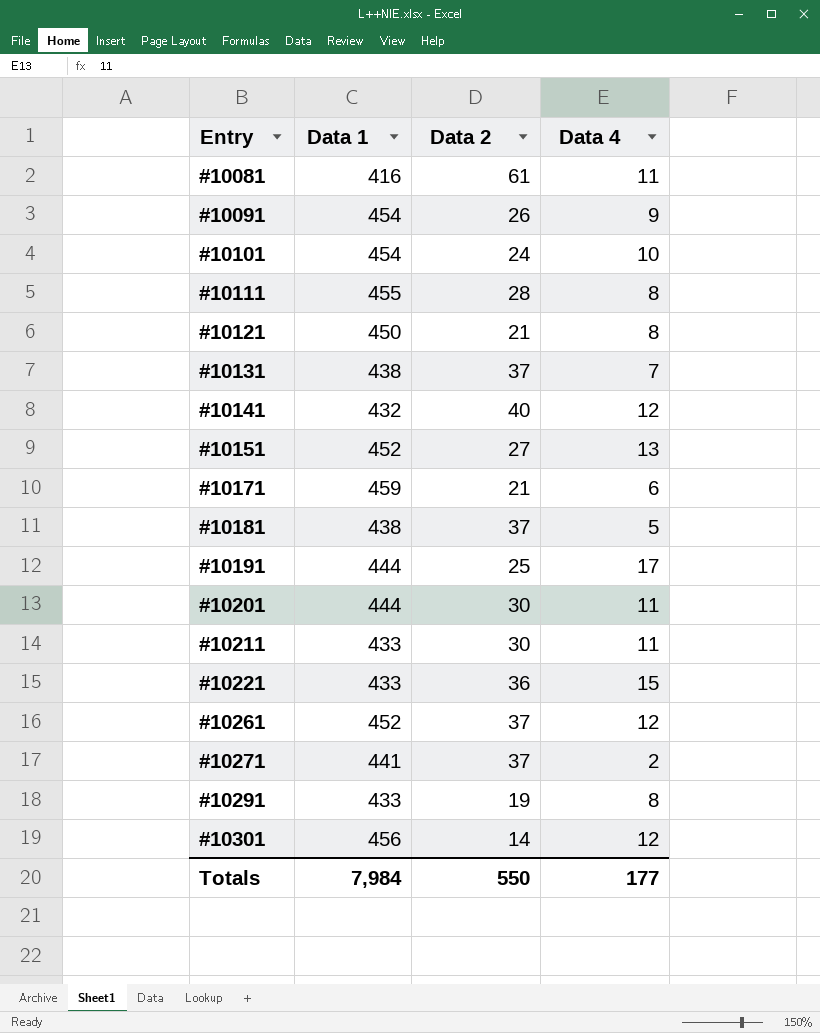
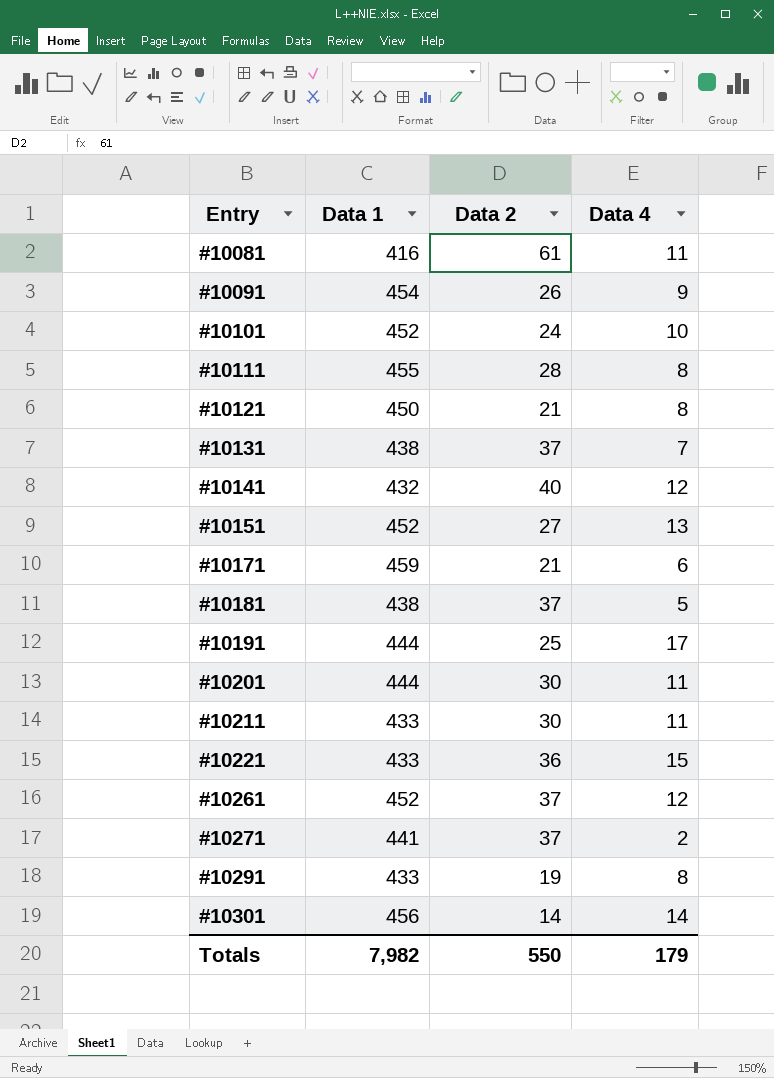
#10101 | Data 1: 454 -> 452
#10301 | Data 4: 12 -> 14
Totals | Data 1: 7,984 -> 7,982
Totals | Data 4: 177 -> 179

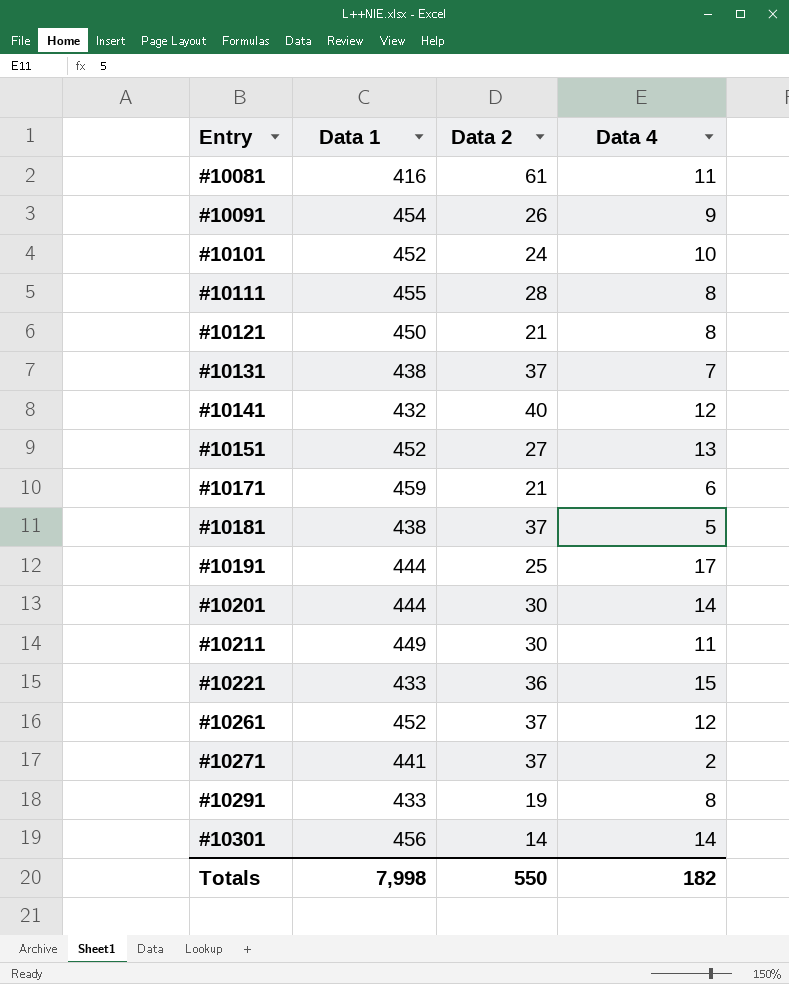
#10201 | Data 4: 11 -> 14
#10211 | Data 1: 433 -> 449
Totals | Data 1: 7,982 -> 7,998
Totals | Data 4: 179 -> 182

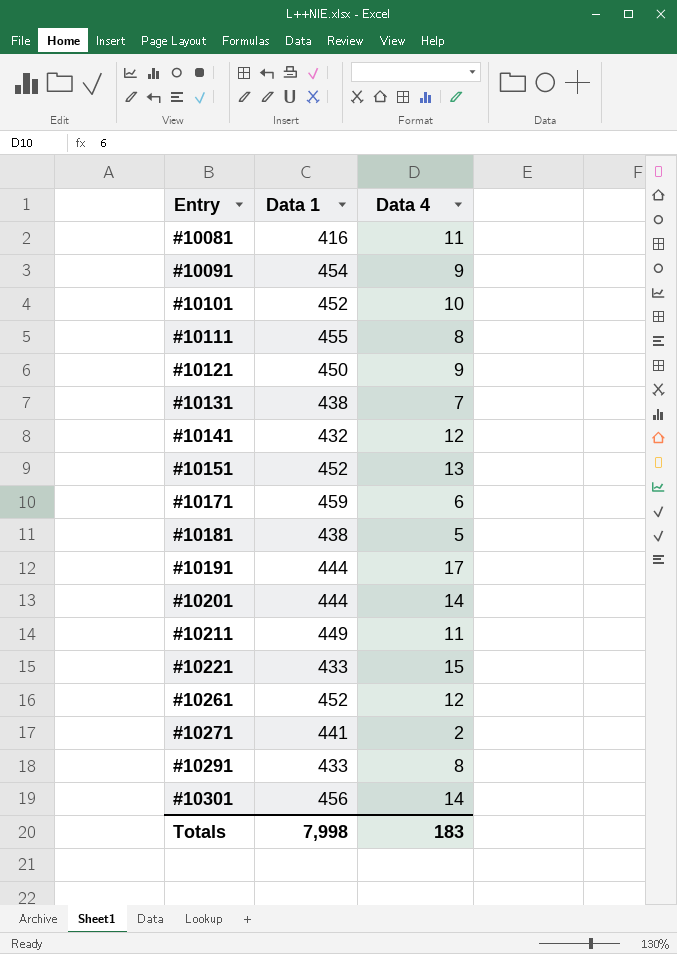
column Data 2 | position: 3 -> none
#10121 | Data 4: 8 -> 9
Totals | Data 4: 182 -> 183

